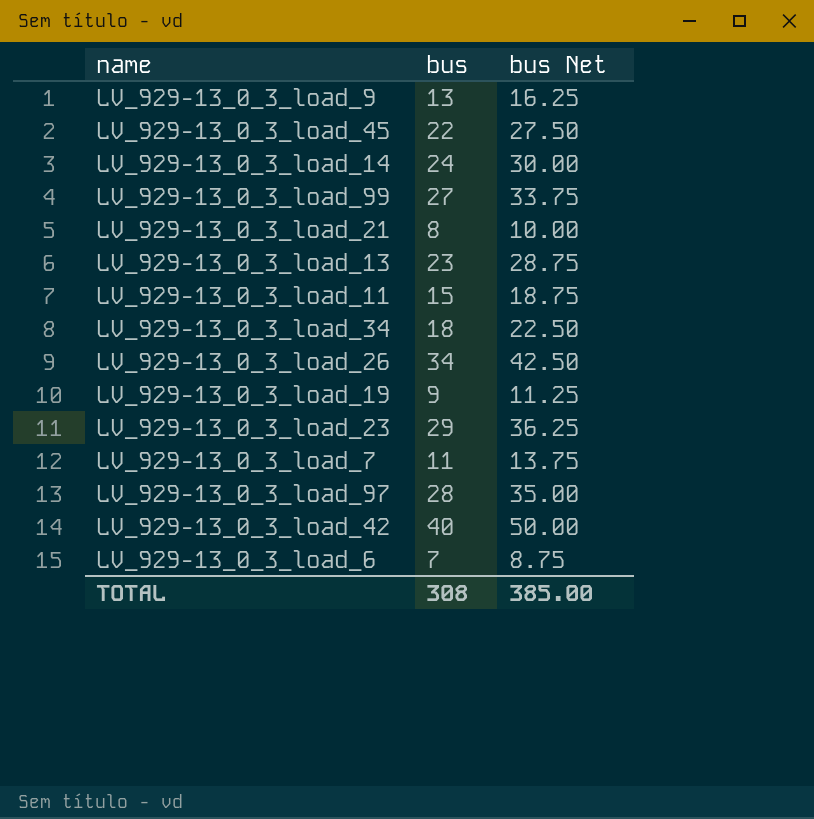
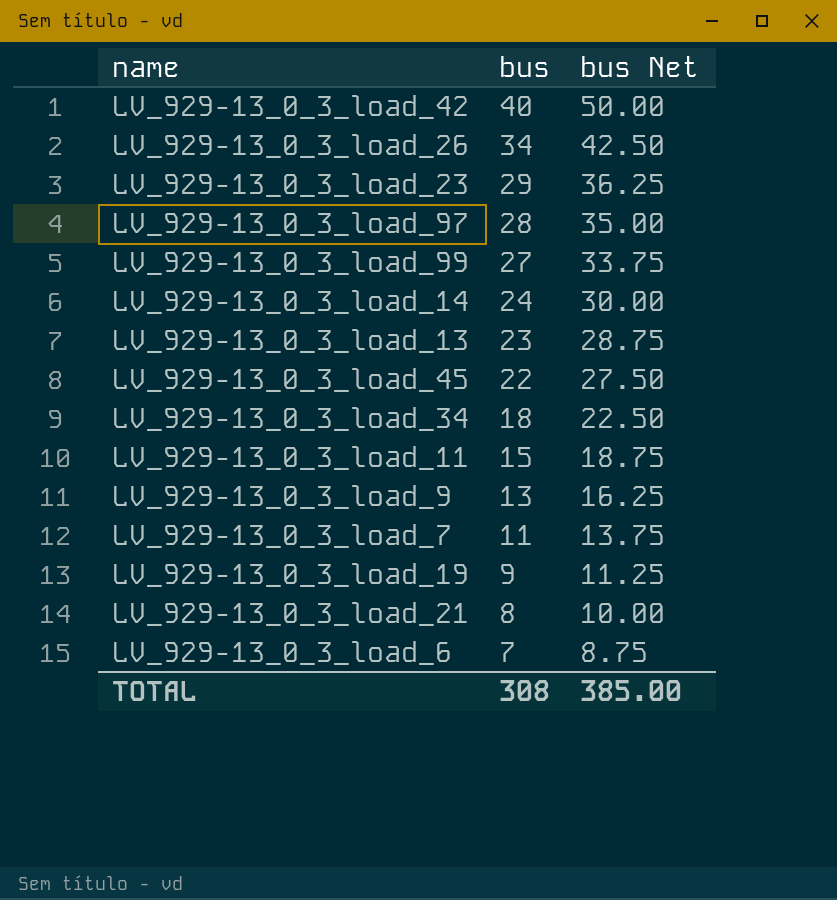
row order: none -> bus descending

